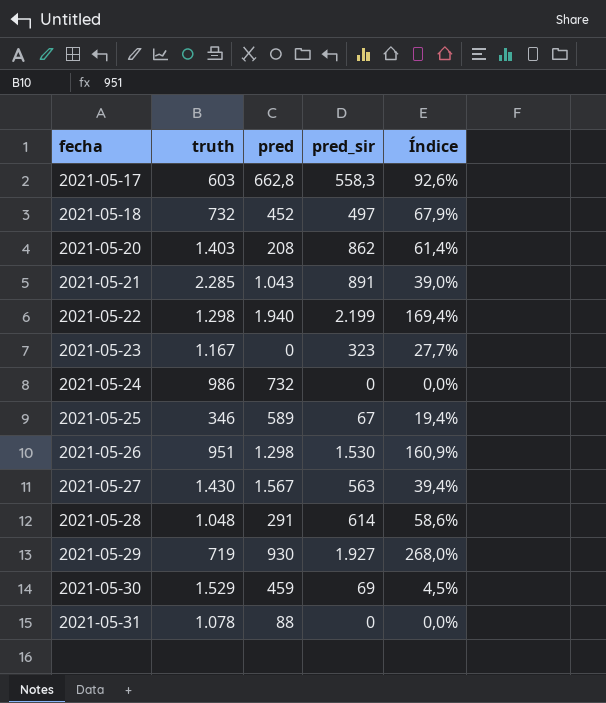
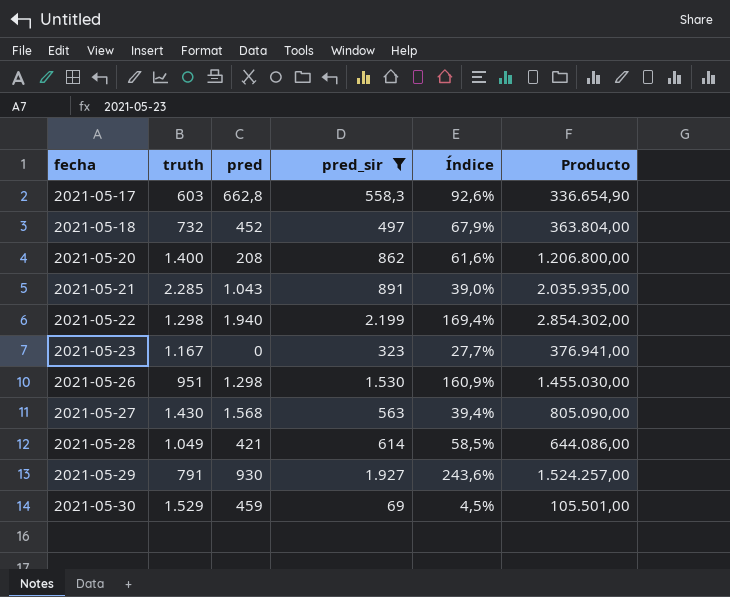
filter: none -> pred_sir >= 69
column Producto | formula: none -> [truth] * [pred_sir]
2021-05-20 | truth: 1.403 -> 1.400
2021-05-20 | Índice: 61,4% -> 61,6%
2021-05-27 | pred: 1.567 -> 1.568
2021-05-28 | truth: 1.048 -> 1.049
2021-05-28 | pred: 291 -> 421
2021-05-28 | Índice: 58,6% -> 58,5%
2021-05-29 | truth: 719 -> 791
2021-05-29 | Índice: 268,0% -> 243,6%

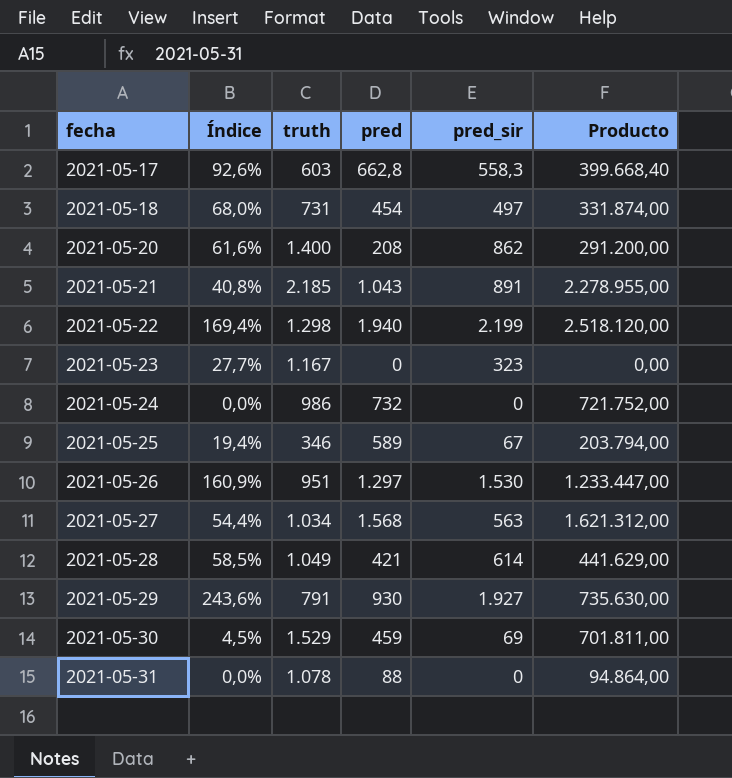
filter: pred_sir >= 69 -> none
column Índice | position: 5 -> 2
column Producto | formula: [truth] * [pred_sir] -> [truth] * [pred]
2021-05-18 | Índice: 67,9% -> 68,0%
2021-05-18 | truth: 732 -> 731
2021-05-18 | pred: 452 -> 454
2021-05-21 | Índice: 39,0% -> 40,8%
2021-05-21 | truth: 2.285 -> 2.185
2021-05-26 | pred: 1.298 -> 1.297
2021-05-27 | Índice: 39,4% -> 54,4%
2021-05-27 | truth: 1.430 -> 1.034

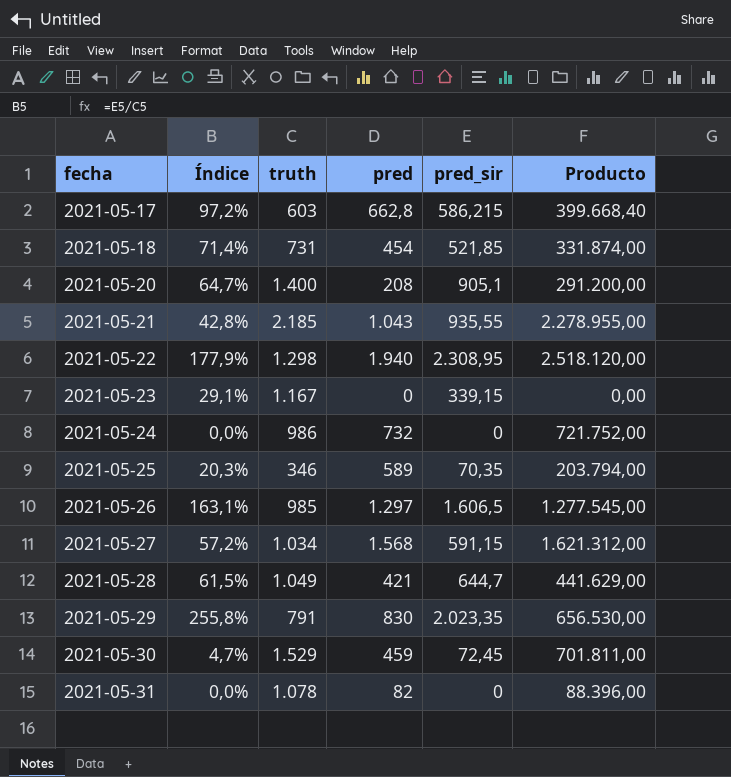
2021-05-17 | Índice: 92,6% -> 97,2%
2021-05-17 | pred_sir: 558,3 -> 586,215
2021-05-18 | Índice: 68,0% -> 71,4%
2021-05-18 | pred_sir: 497 -> 521,85
2021-05-20 | Índice: 61,6% -> 64,7%
2021-05-20 | pred_sir: 862 -> 905,1
2021-05-21 | Índice: 40,8% -> 42,8%
2021-05-21 | pred_sir: 891 -> 935,55
2021-05-22 | Índice: 169,4% -> 177,9%
2021-05-22 | pred_sir: 2.199 -> 2.308,95
2021-05-23 | Índice: 27,7% -> 29,1%
2021-05-23 | pred_sir: 323 -> 339,15
2021-05-25 | Índice: 19,4% -> 20,3%
2021-05-25 | pred_sir: 67 -> 70,35
2021-05-26 | Índice: 160,9% -> 163,1%
2021-05-26 | truth: 951 -> 985
2021-05-26 | pred_sir: 1.530 -> 1.606,5
2021-05-26 | Producto: 1.233.447,00 -> 1.277.545,00
2021-05-27 | Índice: 54,4% -> 57,2%
2021-05-27 | pred_sir: 563 -> 591,15
2021-05-28 | Índice: 58,5% -> 61,5%
2021-05-28 | pred_sir: 614 -> 644,7
2021-05-29 | Índice: 243,6% -> 255,8%
2021-05-29 | pred: 930 -> 830
2021-05-29 | pred_sir: 1.927 -> 2.023,35
2021-05-29 | Producto: 735.630,00 -> 656.530,00
2021-05-30 | Índice: 4,5% -> 4,7%
2021-05-30 | pred_sir: 69 -> 72,45
2021-05-31 | pred: 88 -> 82
2021-05-31 | Producto: 94.864,00 -> 88.396,00

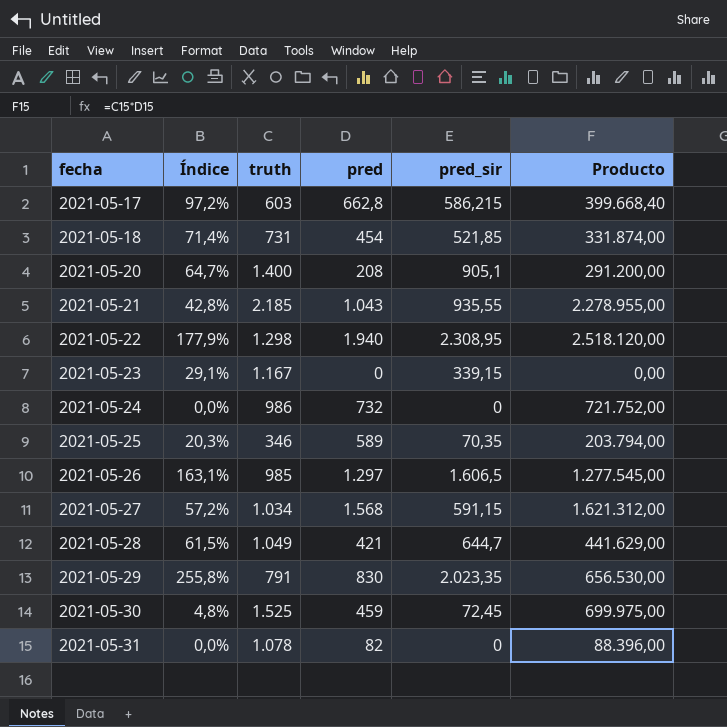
2021-05-30 | Índice: 4,7% -> 4,8%
2021-05-30 | truth: 1.529 -> 1.525
2021-05-30 | Producto: 701.811,00 -> 699.975,00

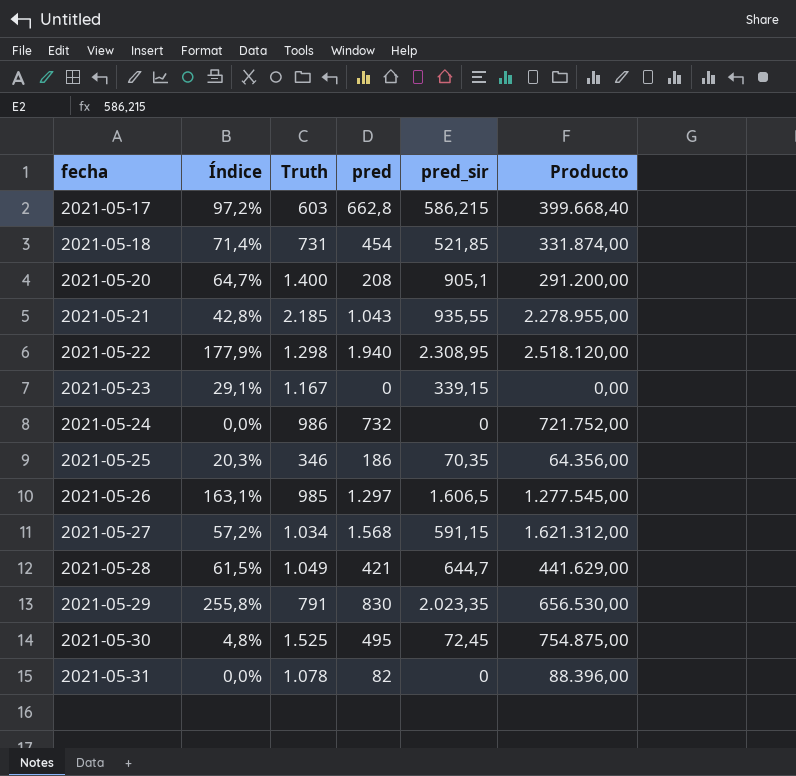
column name: truth -> Truth
2021-05-25 | pred: 589 -> 186
2021-05-25 | Producto: 203.794,00 -> 64.356,00
2021-05-30 | pred: 459 -> 495
2021-05-30 | Producto: 699.975,00 -> 754.875,00

